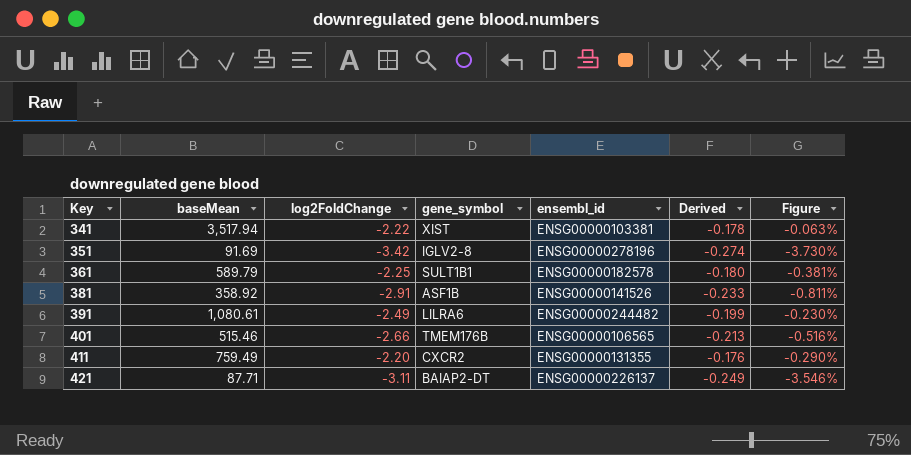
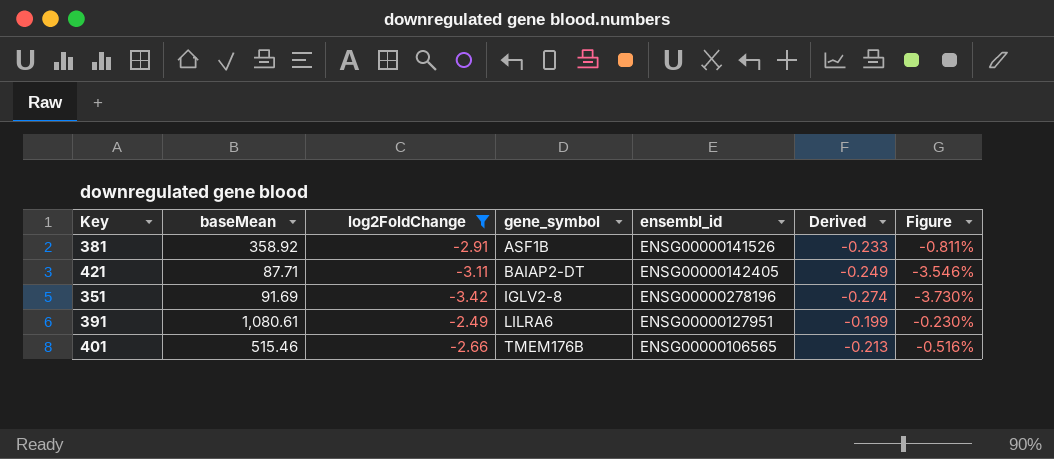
filter: none -> log2FoldChange <= -2.49
row order: Key ascending -> gene_symbol ascending
421 | ensembl_id: ENSG00000226137 -> ENSG00000142405
391 | ensembl_id: ENSG00000244482 -> ENSG00000127951

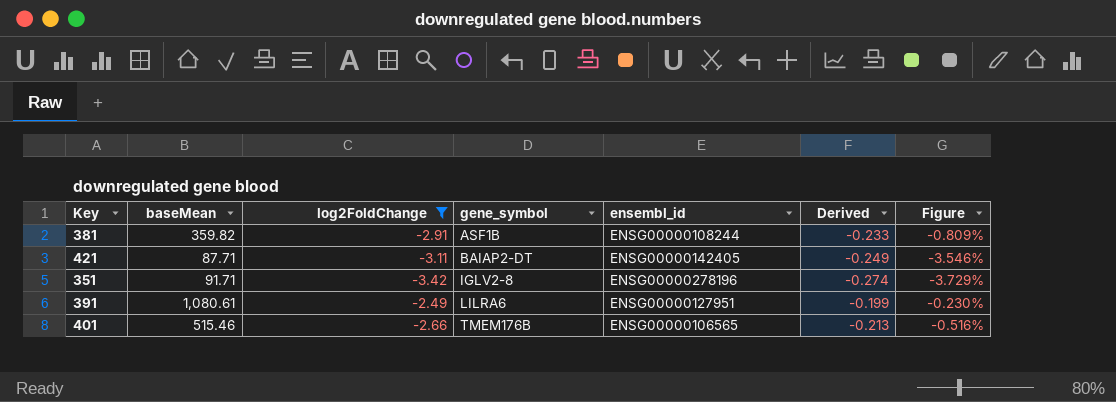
381 | baseMean: 358.92 -> 359.82
381 | ensembl_id: ENSG00000141526 -> ENSG00000108244
381 | Figure: -0.811% -> -0.809%
351 | baseMean: 91.69 -> 91.71
351 | Figure: -3.730% -> -3.729%

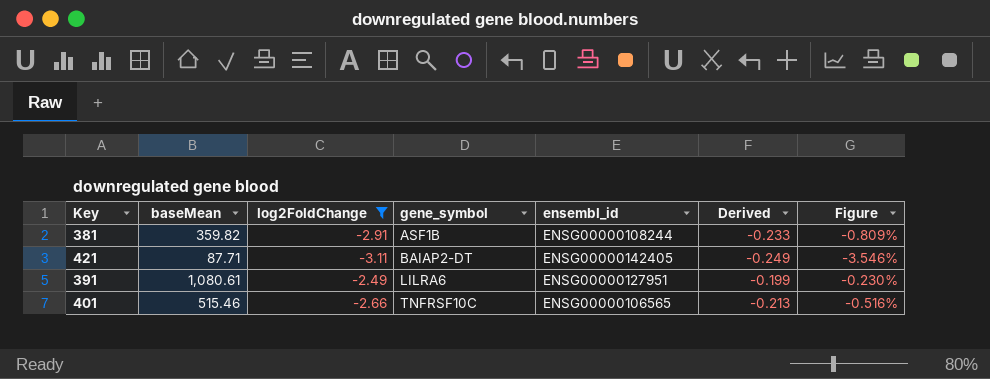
row 351: 91.71 | -3.42 | IGLV2-8 | ENSG00000278196 | -0.274 | -3.729% -> none
401 | gene_symbol: TMEM176B -> TNFRSF10C

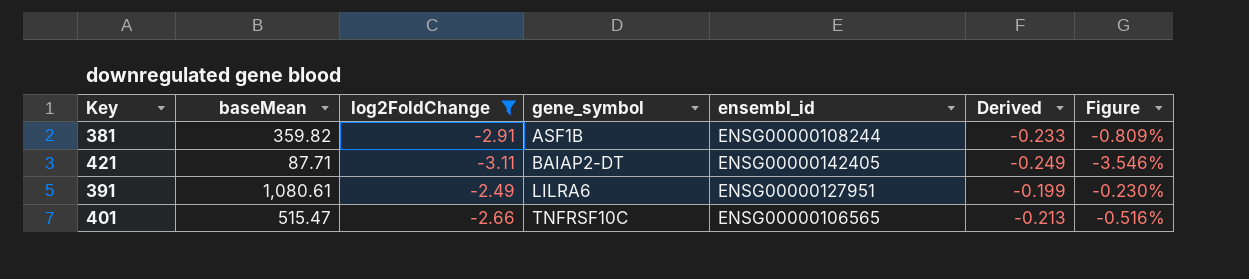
401 | baseMean: 515.46 -> 515.47

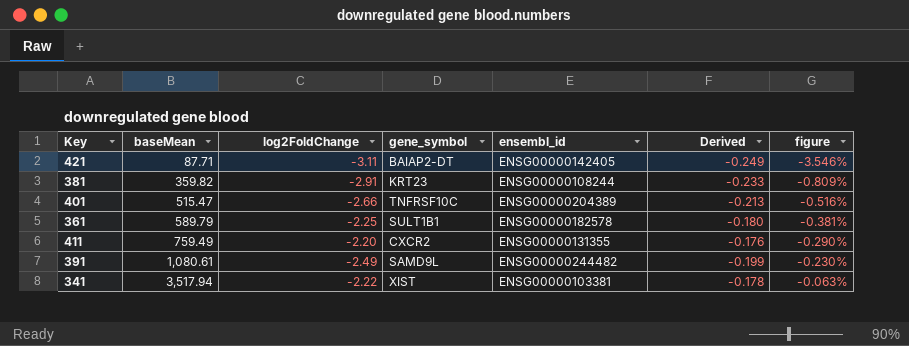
filter: log2FoldChange <= -2.49 -> none
row order: gene_symbol ascending -> baseMean ascending
column name: Figure -> figure
381 | gene_symbol: ASF1B -> KRT23
401 | ensembl_id: ENSG00000106565 -> ENSG00000204389
391 | gene_symbol: LILRA6 -> SAMD9L
391 | ensembl_id: ENSG00000127951 -> ENSG00000244482

